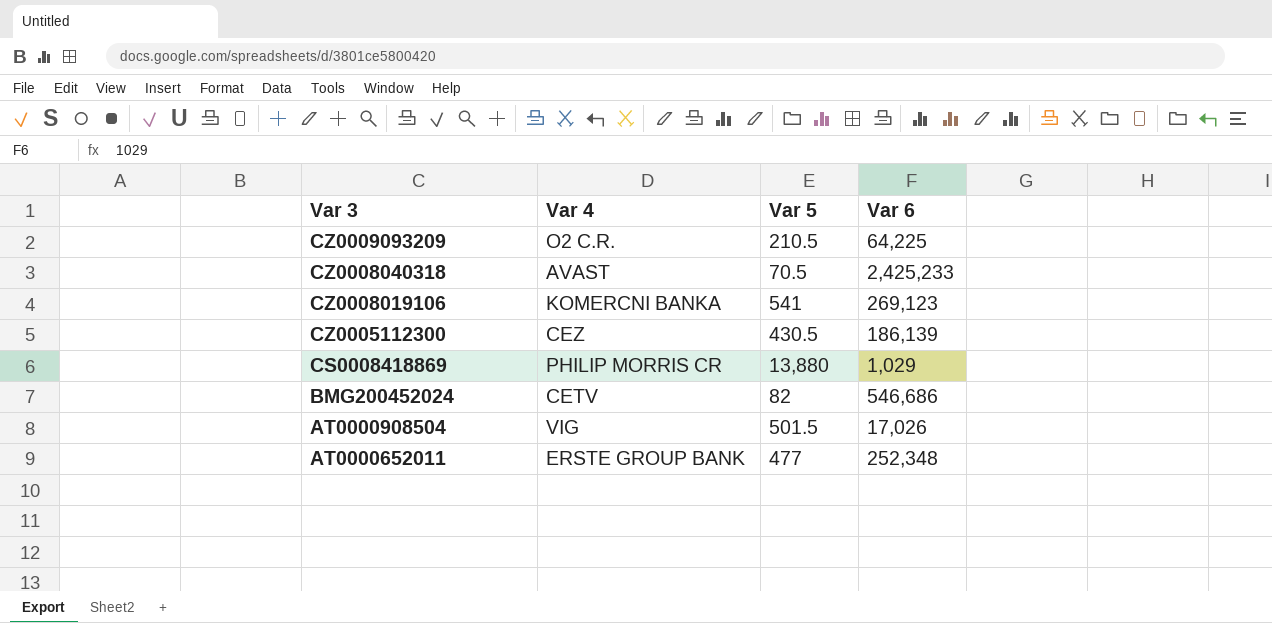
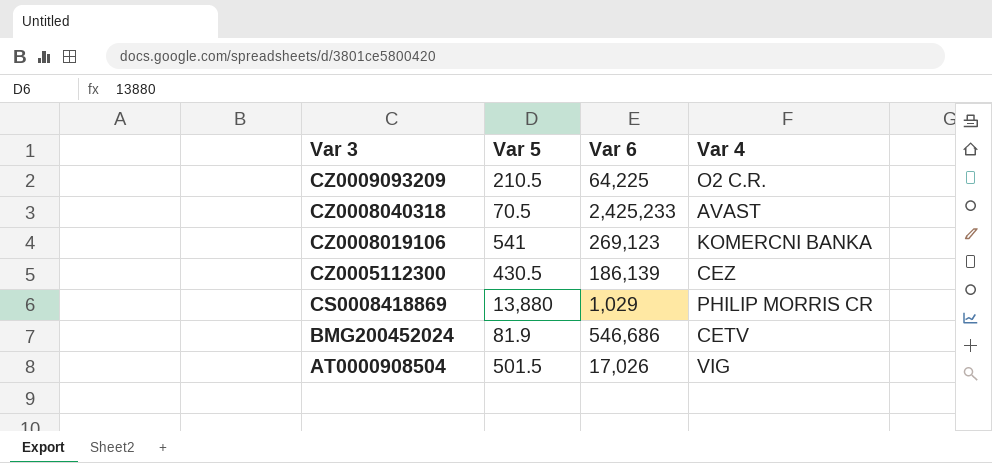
column Var 4 | position: 2 -> 4
row AT0000652011: ERSTE GROUP BANK | 477 | 252,348 -> none
BMG200452024 | Var 5: 82 -> 81.9

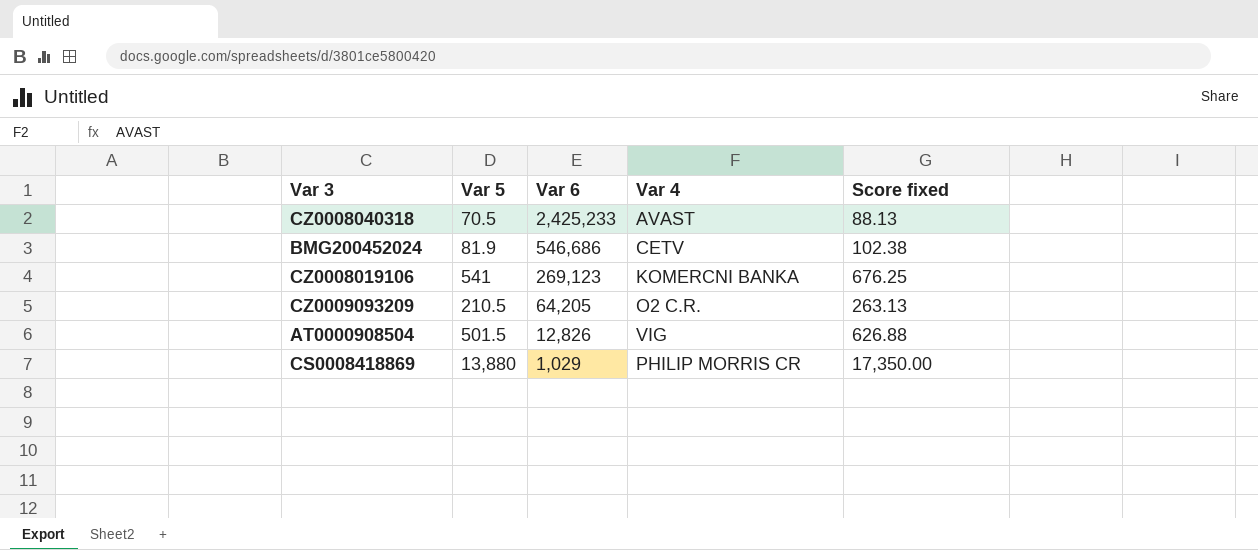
row order: Var 3 descending -> Var 6 descending
column Score fixed | formula: none -> [Var 5] * 1.25
row CZ0005112300: 430.5 | 186,139 | CEZ -> none
CZ0009093209 | Var 6: 64,225 -> 64,205
AT0000908504 | Var 6: 17,026 -> 12,826

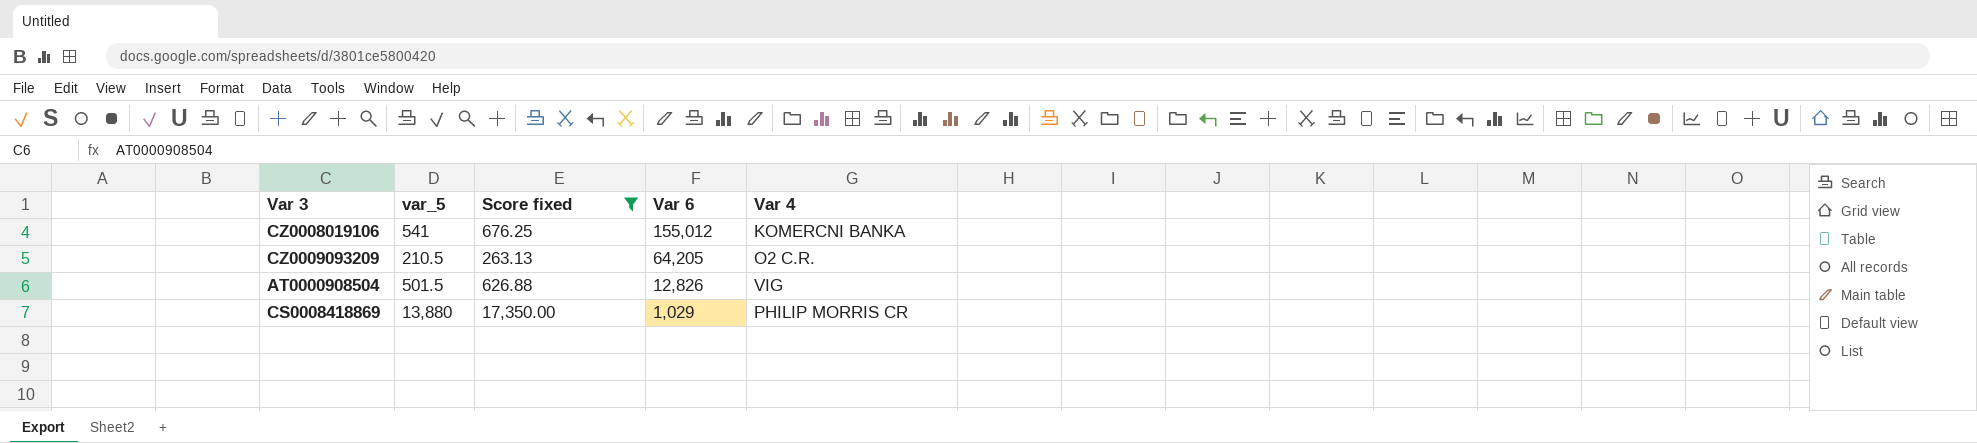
filter: none -> Score fixed >= 263.13
column name: Var 5 -> var_5
column Score fixed | position: 5 -> 3
CZ0008019106 | Var 6: 269,123 -> 155,012

